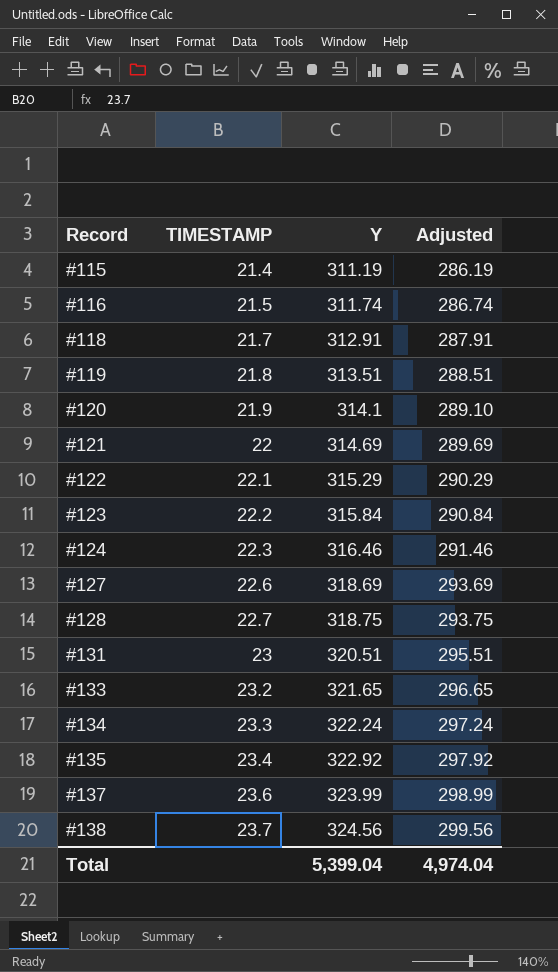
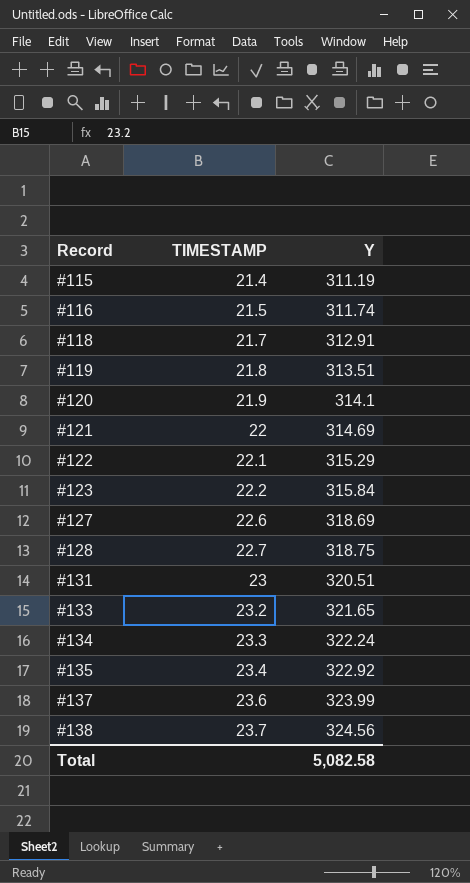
column Adjusted | formula: [Y] - 25 -> none
row #124: 22.3 | 316.46 | 291.46 -> none
Total | Y: 5,399.04 -> 5,082.58

